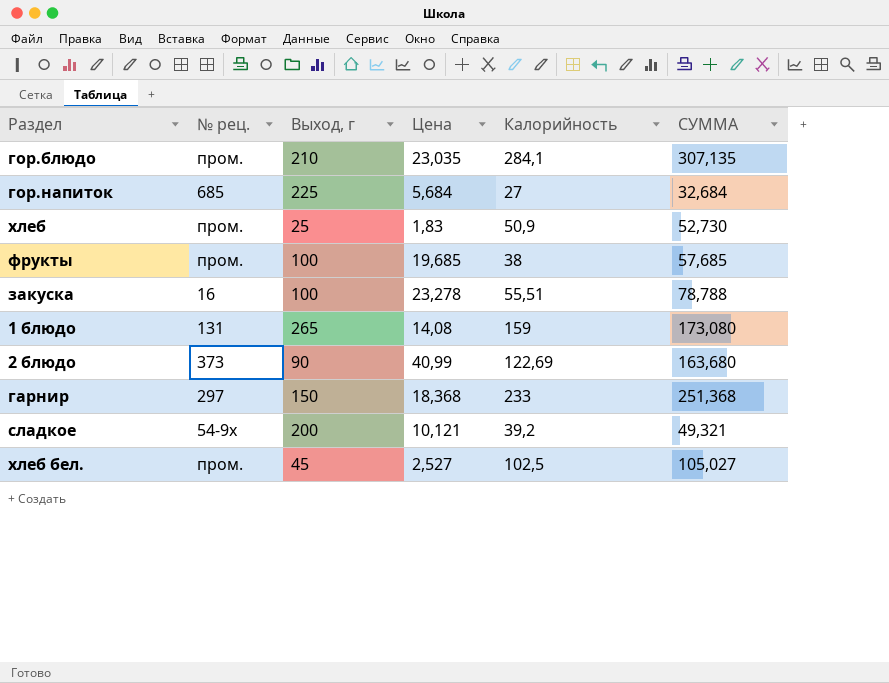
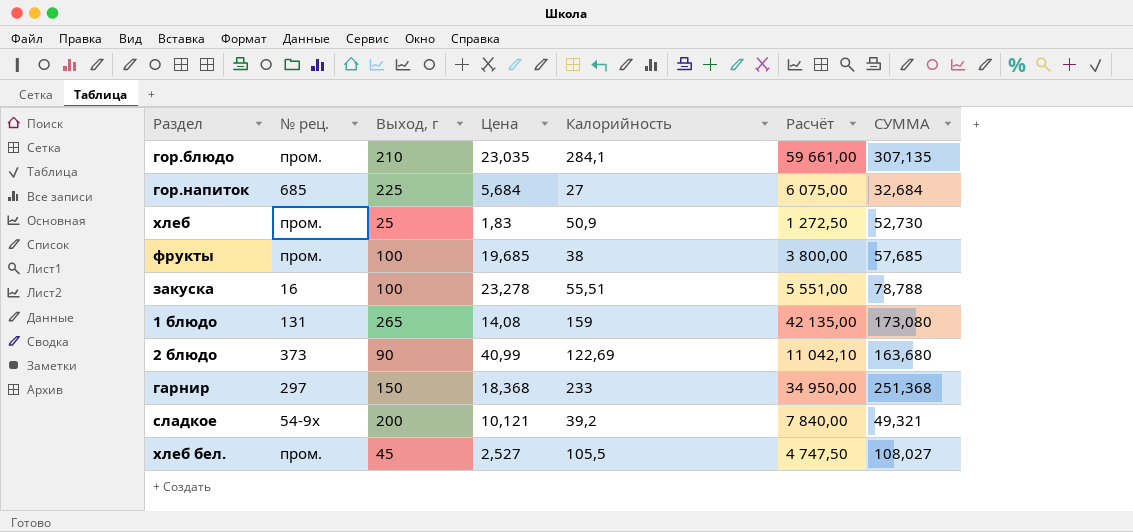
column Расчёт | formula: none -> [Выход, г] * [Калорийность]
хлеб бел. | Калорийность: 102,5 -> 105,5
хлеб бел. | СУММА: 105,027 -> 108,027

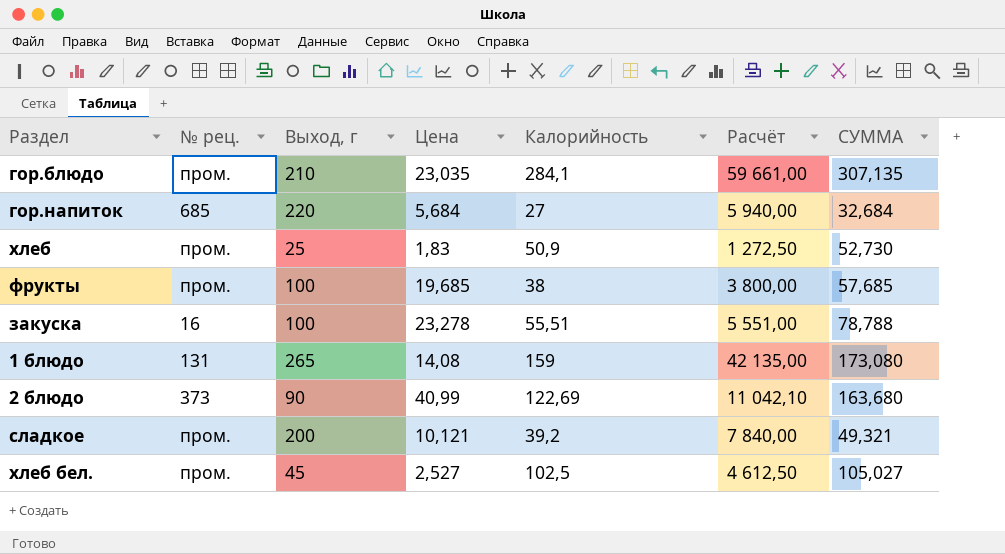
row гарнир: 297 | 150 | 18,368 | 233 | 34 950,00 | 251,368 -> none
гор.напиток | Выход, г: 225 -> 220
гор.напиток | Расчёт: 6 075,00 -> 5 940,00
сладкое | № рец.: 54-9х -> пром.
хлеб бел. | Калорийность: 105,5 -> 102,5
хлеб бел. | Расчёт: 4 747,50 -> 4 612,50
хлеб бел. | СУММА: 108,027 -> 105,027

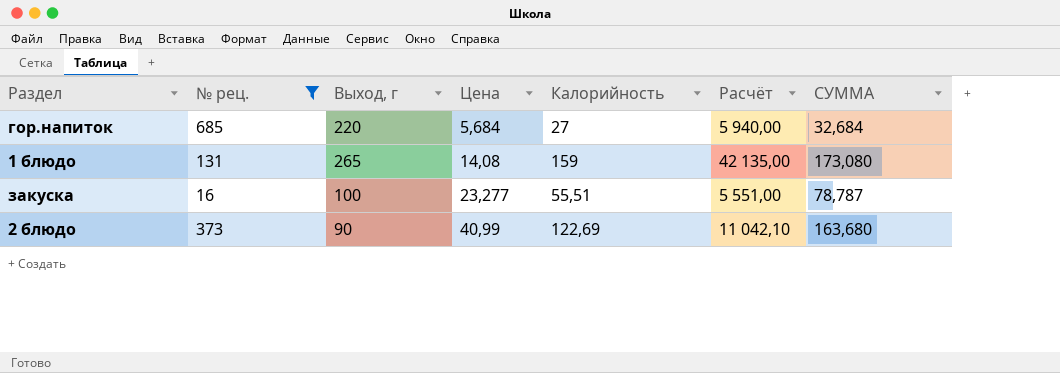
filter: none -> № рец. != пром.
row order: none -> Цена ascending
закуска | Цена: 23,278 -> 23,277
закуска | СУММА: 78,788 -> 78,787

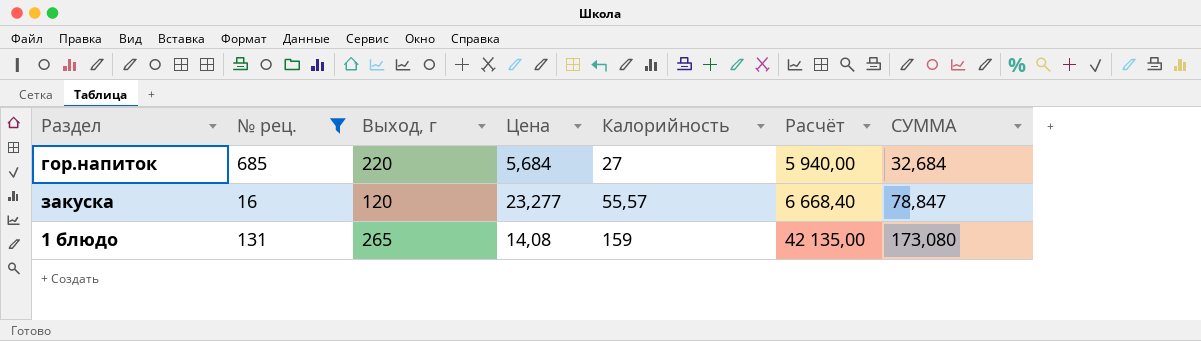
row order: Цена ascending -> Калорийность ascending
row 2 блюдо: 373 | 90 | 40,99 | 122,69 | 11 042,10 | 163,680 -> none
закуска | Выход, г: 100 -> 120
закуска | Калорийность: 55,51 -> 55,57
закуска | Расчёт: 5 551,00 -> 6 668,40
закуска | СУММА: 78,787 -> 78,847

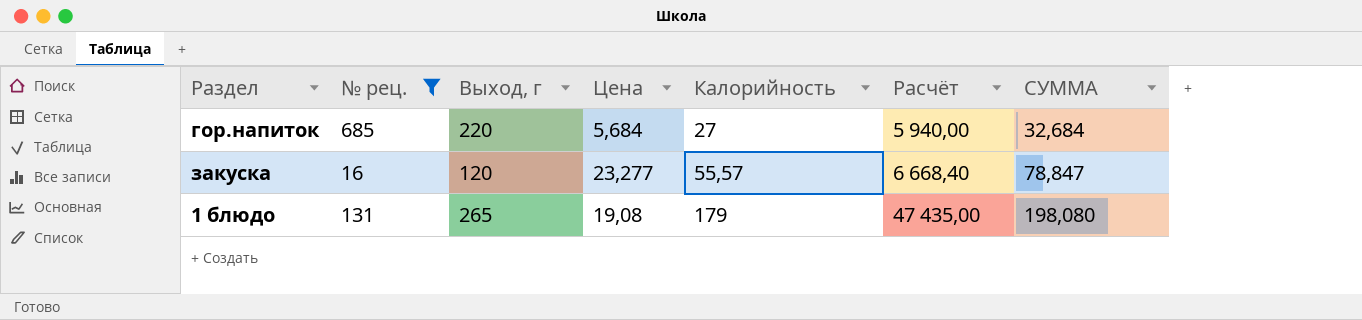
1 блюдо | Цена: 14,08 -> 19,08
1 блюдо | Калорийность: 159 -> 179
1 блюдо | Расчёт: 42 135,00 -> 47 435,00
1 блюдо | СУММА: 173,080 -> 198,080

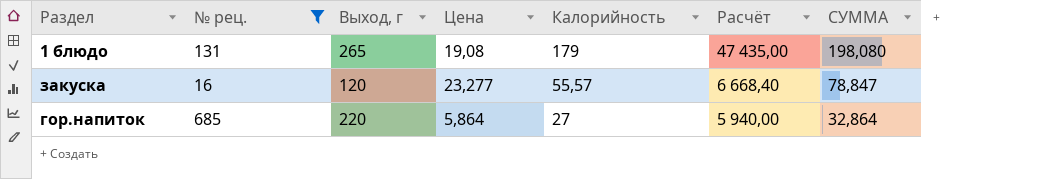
row order: Калорийность ascending -> Калорийность descending
гор.напиток | Цена: 5,684 -> 5,864
гор.напиток | СУММА: 32,684 -> 32,864

